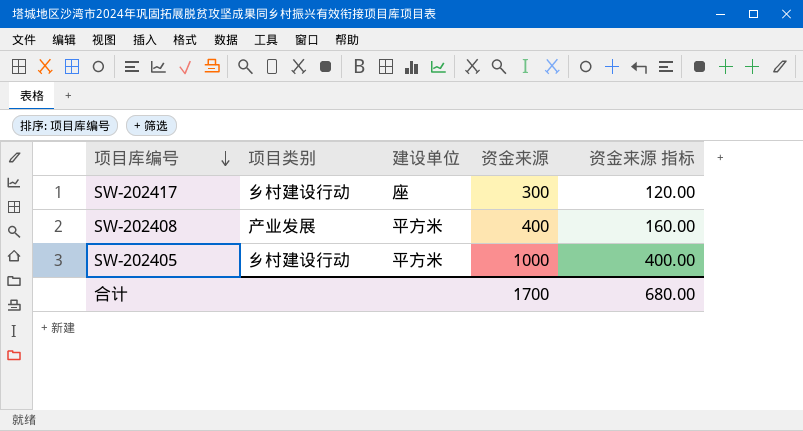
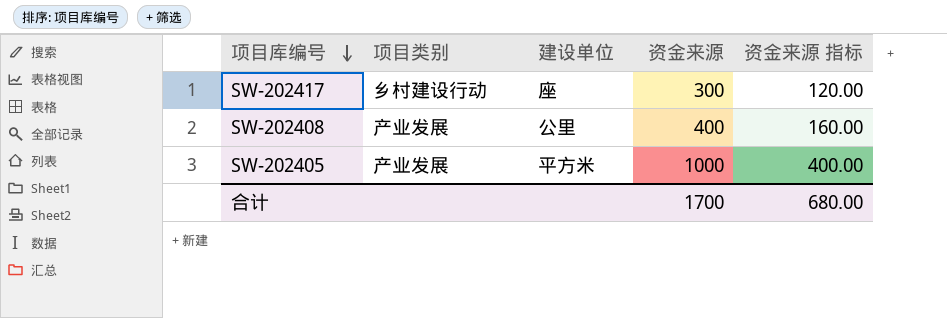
SW-202408 | 建设单位: 平方米 -> 公里
SW-202405 | 项目类别: 乡村建设行动 -> 产业发展

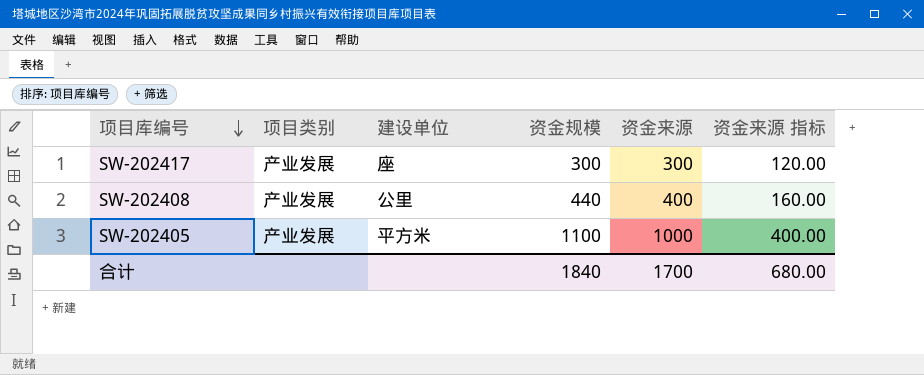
column 资金规模 | position: none -> 4
SW-202417 | 项目类别: 乡村建设行动 -> 产业发展

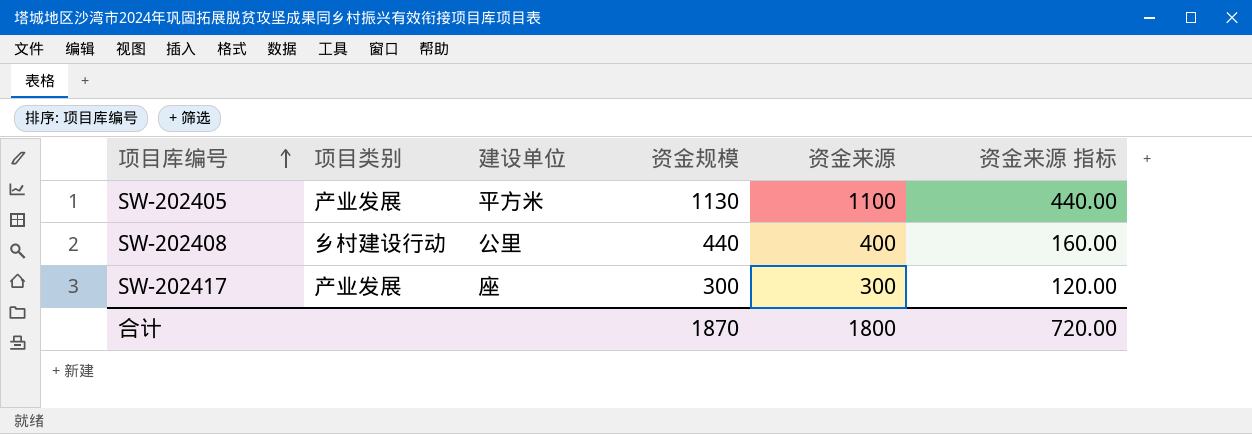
row order: 项目库编号 descending -> 项目库编号 ascending
SW-202405 | 资金规模: 1100 -> 1130
SW-202405 | 资金来源: 1000 -> 1100
SW-202405 | 资金来源 指标: 400.00 -> 440.00
SW-202408 | 项目类别: 产业发展 -> 乡村建设行动
合计 | 资金规模: 1840 -> 1870
合计 | 资金来源: 1700 -> 1800
合计 | 资金来源 指标: 680.00 -> 720.00

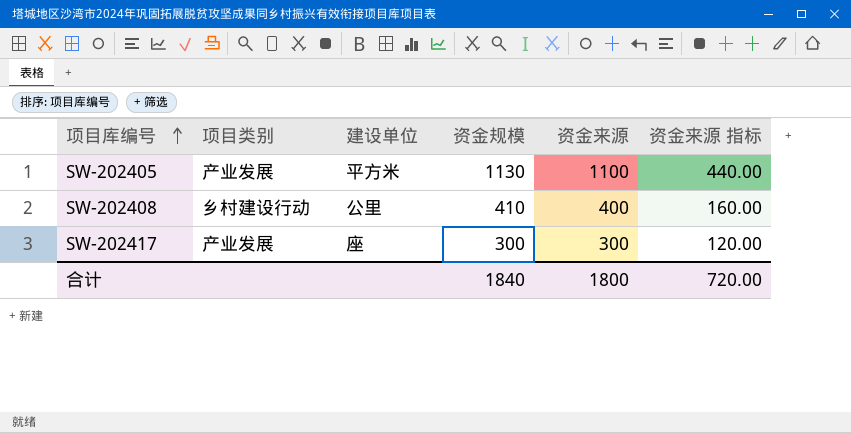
SW-202408 | 资金规模: 440 -> 410
合计 | 资金规模: 1870 -> 1840

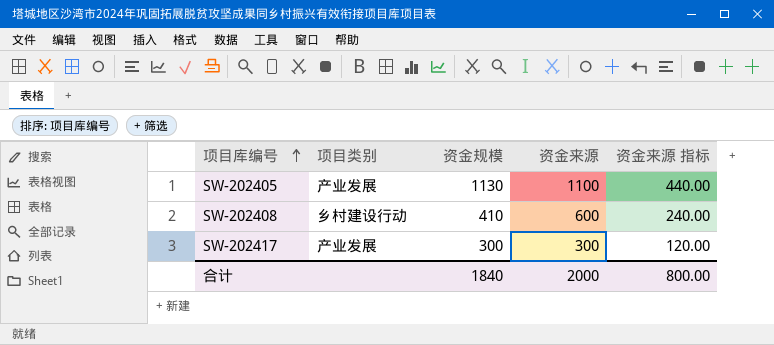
column 建设单位 | position: 3 -> none
SW-202408 | 资金来源: 400 -> 600
SW-202408 | 资金来源 指标: 160.00 -> 240.00
合计 | 资金来源: 1800 -> 2000
合计 | 资金来源 指标: 720.00 -> 800.00

